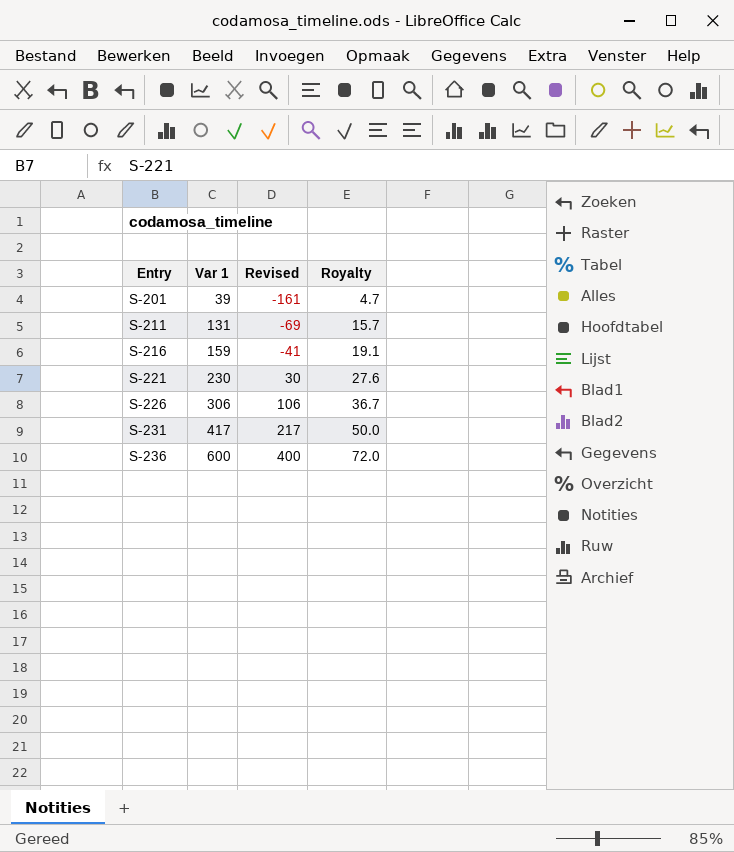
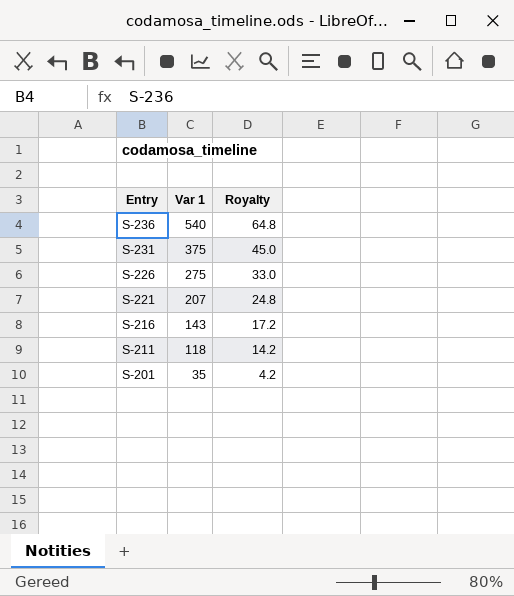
row order: Entry ascending -> Entry descending
column Revised | formula: [Var 1] - 200 -> none
S-236 | Var 1: 600 -> 540
S-236 | Royalty: 72.0 -> 64.8
S-231 | Var 1: 417 -> 375
S-231 | Royalty: 50.0 -> 45.0
S-226 | Var 1: 306 -> 275
S-226 | Royalty: 36.7 -> 33.0
S-221 | Var 1: 230 -> 207
S-221 | Royalty: 27.6 -> 24.8
S-216 | Var 1: 159 -> 143
S-216 | Royalty: 19.1 -> 17.2
S-211 | Var 1: 131 -> 118
S-211 | Royalty: 15.7 -> 14.2
S-201 | Var 1: 39 -> 35
S-201 | Royalty: 4.7 -> 4.2

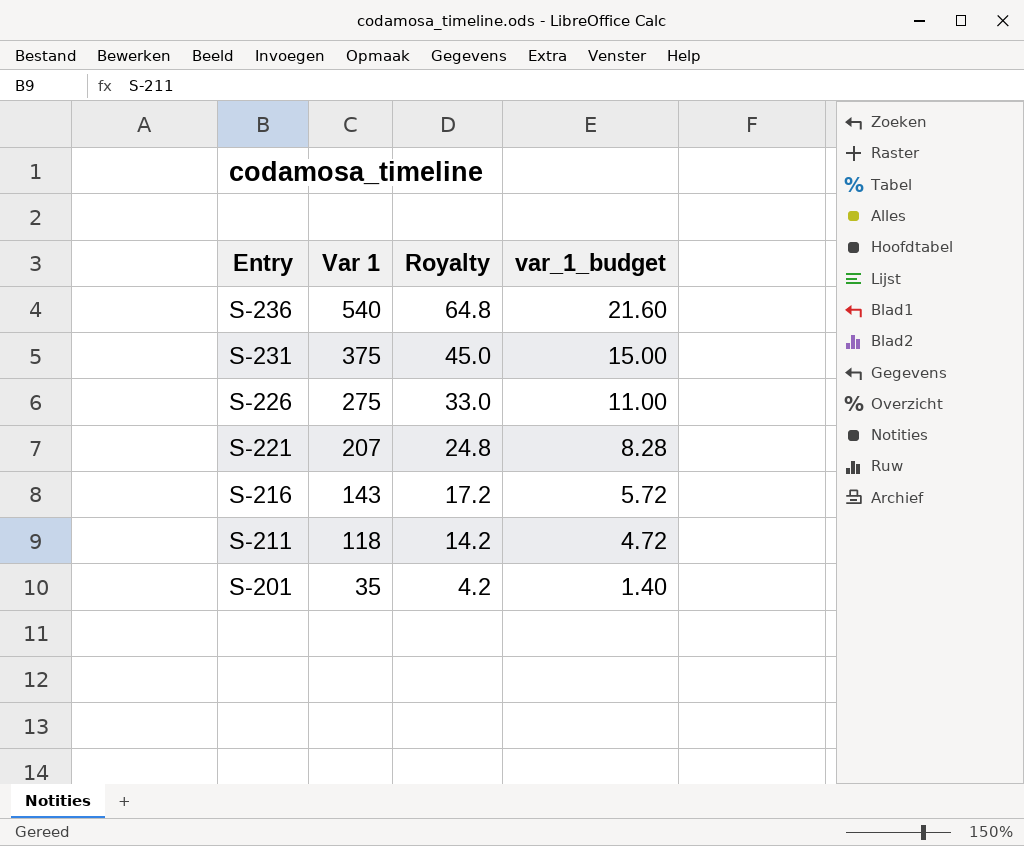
column var_1_budget | formula: none -> [Var 1] * 0.04

